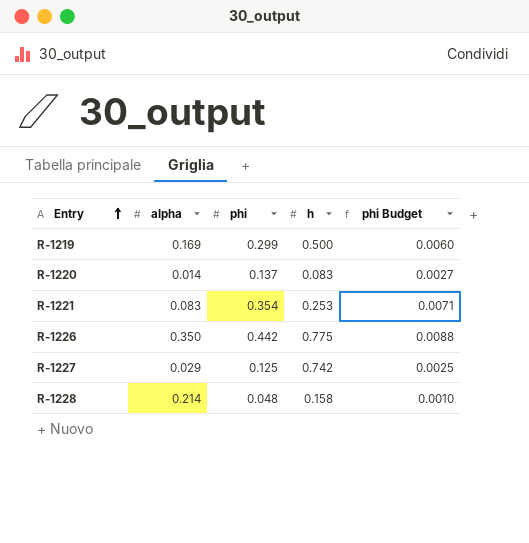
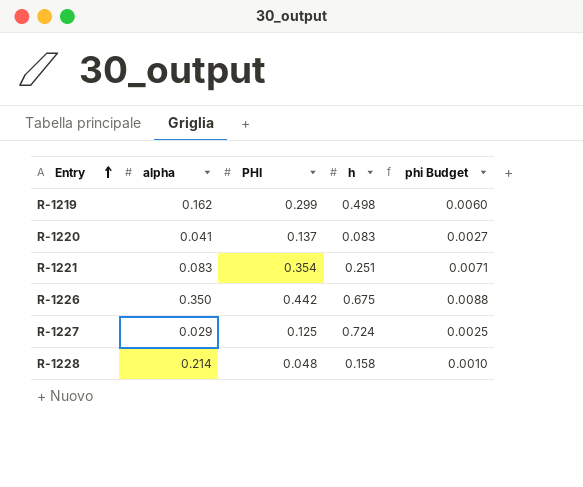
column name: phi -> PHI
R-1219 | alpha: 0.169 -> 0.162
R-1219 | h: 0.500 -> 0.498
R-1220 | alpha: 0.014 -> 0.041
R-1221 | h: 0.253 -> 0.251
R-1226 | h: 0.775 -> 0.675
R-1227 | h: 0.742 -> 0.724

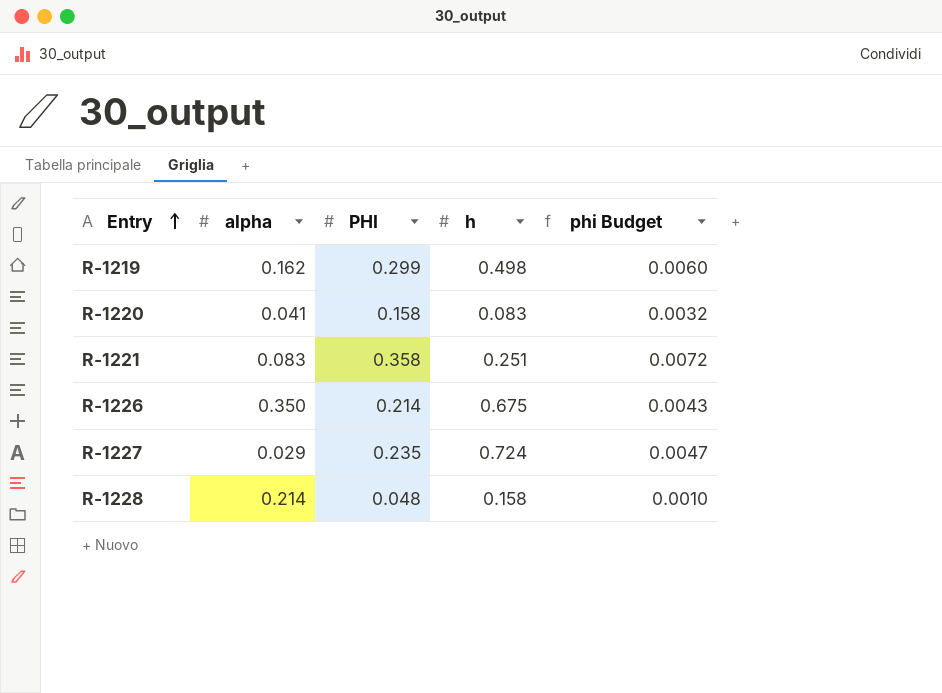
R-1220 | PHI: 0.137 -> 0.158
R-1220 | phi Budget: 0.0027 -> 0.0032
R-1221 | PHI: 0.354 -> 0.358
R-1221 | phi Budget: 0.0071 -> 0.0072
R-1226 | PHI: 0.442 -> 0.214
R-1226 | phi Budget: 0.0088 -> 0.0043
R-1227 | PHI: 0.125 -> 0.235
R-1227 | phi Budget: 0.0025 -> 0.0047

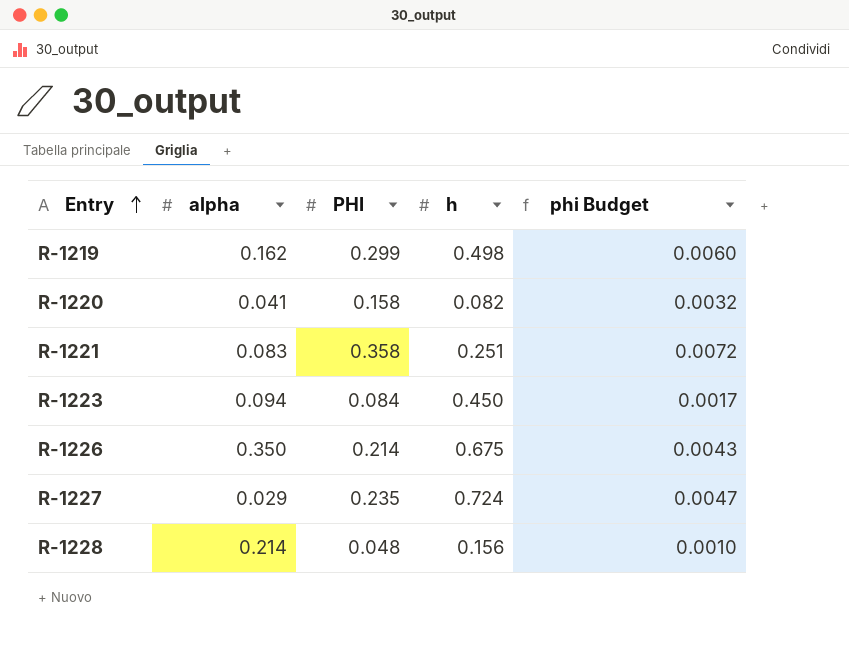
R-1220 | h: 0.083 -> 0.082
row R-1223: none -> 0.094 | 0.084 | 0.450 | 0.0017
R-1228 | h: 0.158 -> 0.156

